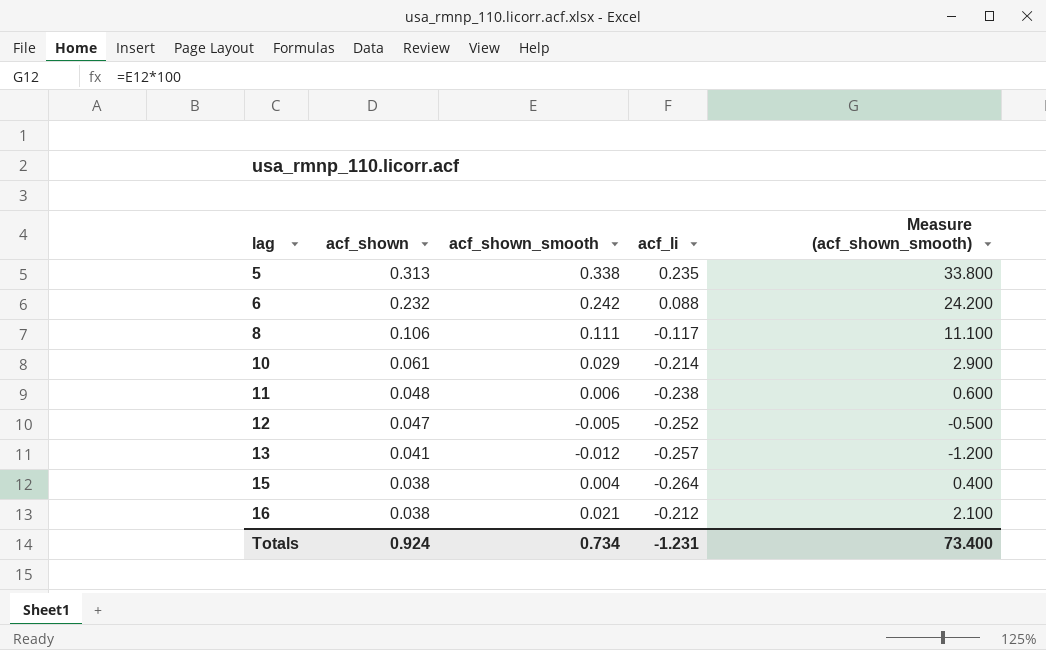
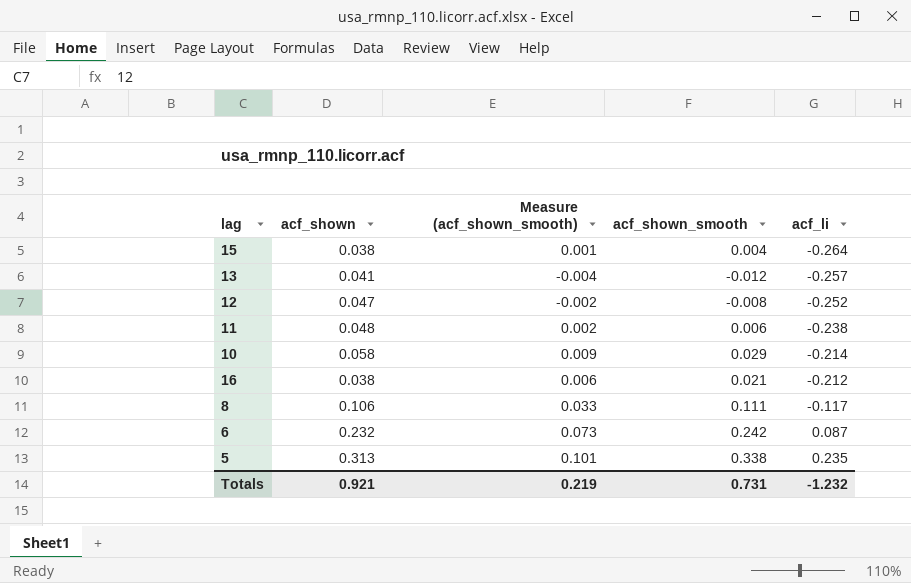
row order: lag ascending -> acf_li ascending
column Measure (acf_shown_smooth) | formula: [acf_shown_smooth] * 100 -> [acf_shown_smooth] * 0.3
column Measure (acf_shown_smooth) | position: 5 -> 3
12 | acf_shown_smooth: -0.005 -> -0.008
10 | acf_shown: 0.061 -> 0.058
6 | acf_li: 0.088 -> 0.087
Totals | acf_shown: 0.924 -> 0.921
Totals | Measure (acf_shown_smooth): 73.400 -> 0.219
Totals | acf_shown_smooth: 0.734 -> 0.731
Totals | acf_li: -1.231 -> -1.232

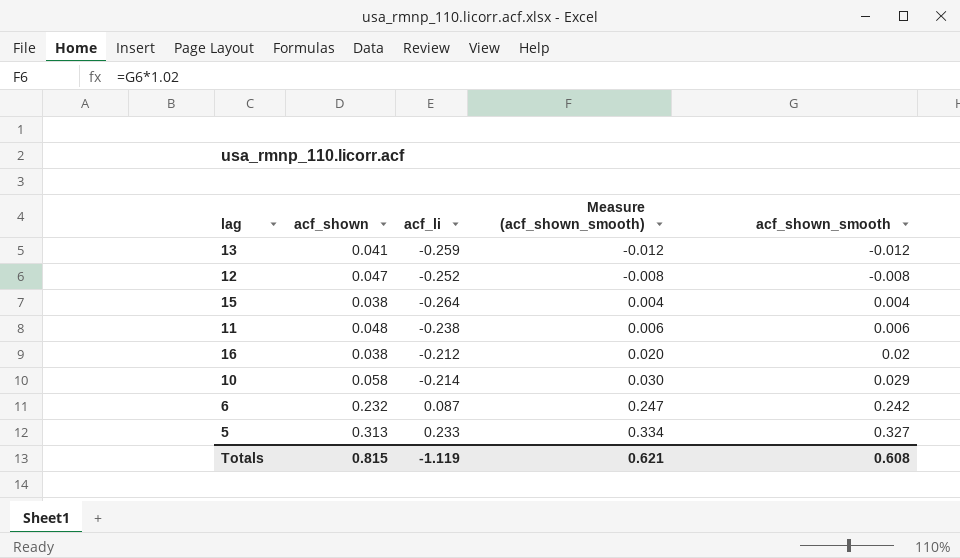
row order: acf_li ascending -> Measure (acf_shown_smooth) ascending
column acf_li | position: 5 -> 3
column Measure (acf_shown_smooth) | formula: [acf_shown_smooth] * 0.3 -> [acf_shown_smooth] * 1.02
row 8: 0.106 | 0.033 | 0.111 | -0.117 -> none
13 | acf_li: -0.257 -> -0.259
16 | acf_shown_smooth: 0.021 -> 0.02
5 | acf_li: 0.235 -> 0.233
5 | acf_shown_smooth: 0.338 -> 0.327
Totals | acf_shown: 0.921 -> 0.815
Totals | acf_li: -1.232 -> -1.119
Totals | Measure (acf_shown_smooth): 0.219 -> 0.621
Totals | acf_shown_smooth: 0.731 -> 0.608

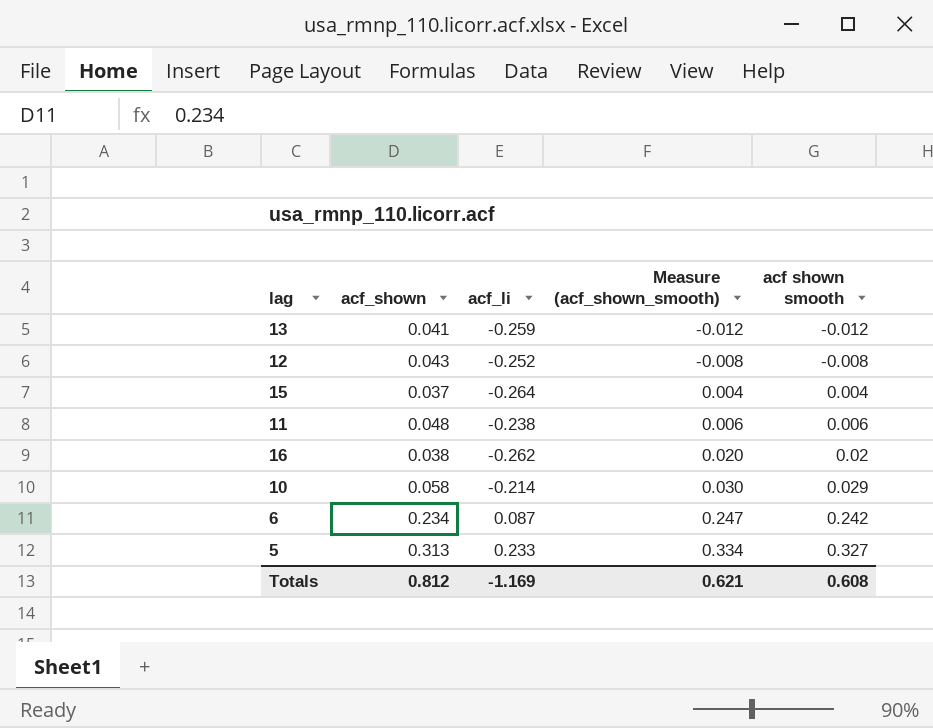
column name: acf_shown_smooth -> acf shown smooth
12 | acf_shown: 0.047 -> 0.043
15 | acf_shown: 0.038 -> 0.037
16 | acf_li: -0.212 -> -0.262
6 | acf_shown: 0.232 -> 0.234
Totals | acf_shown: 0.815 -> 0.812
Totals | acf_li: -1.119 -> -1.169

